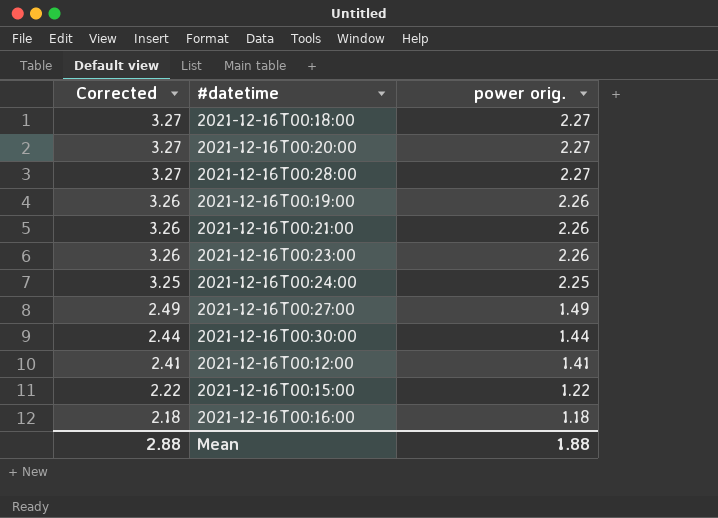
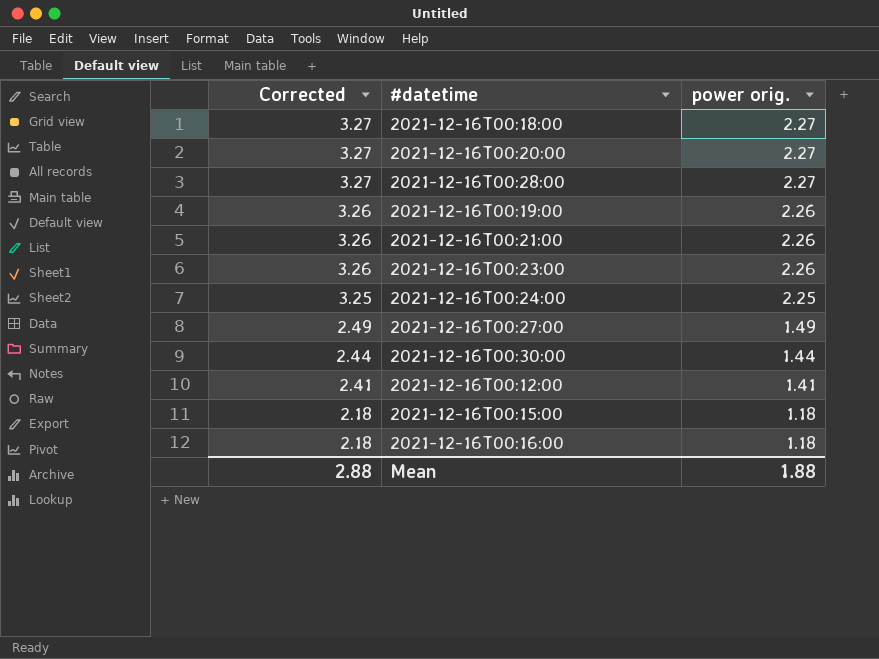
2021-12-16T00:15:00 | Corrected: 2.22 -> 2.18
2021-12-16T00:15:00 | power orig.: 1.22 -> 1.18

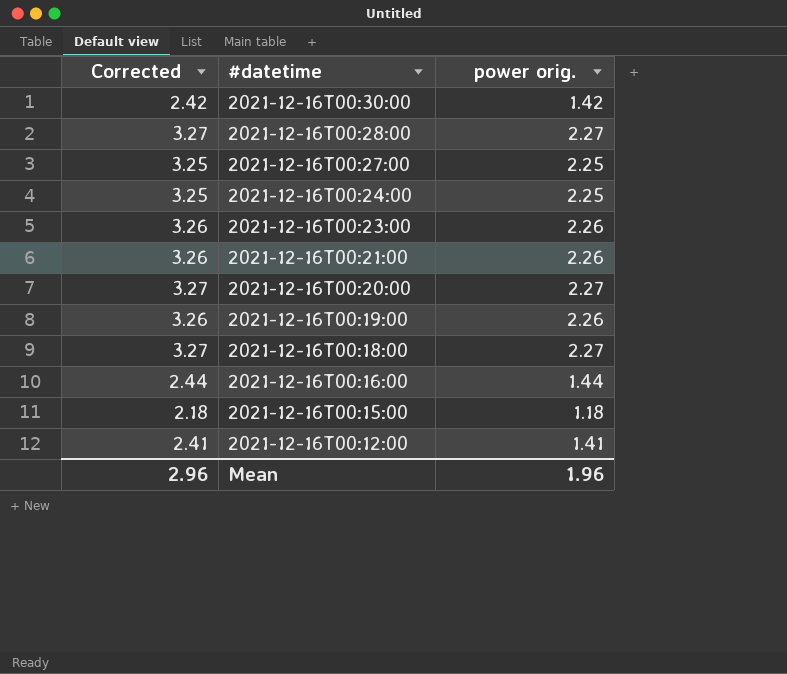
row order: Corrected descending -> #datetime descending
2021-12-16T00:30:00 | Corrected: 2.44 -> 2.42
2021-12-16T00:30:00 | power orig.: 1.44 -> 1.42
2021-12-16T00:27:00 | Corrected: 2.49 -> 3.25
2021-12-16T00:27:00 | power orig.: 1.49 -> 2.25
2021-12-16T00:16:00 | Corrected: 2.18 -> 2.44
2021-12-16T00:16:00 | power orig.: 1.18 -> 1.44
Mean | Corrected: 2.88 -> 2.96
Mean | power orig.: 1.88 -> 1.96

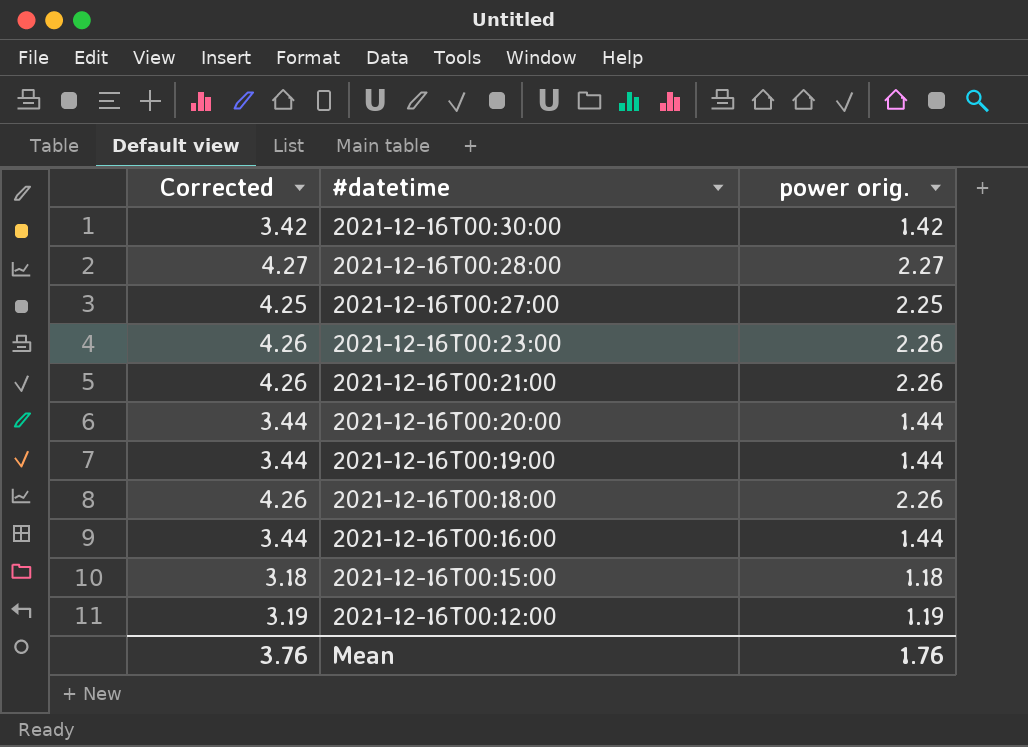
column Corrected | formula: [power orig.] + 1 -> [power orig.] + 2
row 2021-12-16T00:24:00: 3.25 | 2.25 -> none
2021-12-16T00:20:00 | power orig.: 2.27 -> 1.44
2021-12-16T00:19:00 | power orig.: 2.26 -> 1.44
2021-12-16T00:18:00 | power orig.: 2.27 -> 2.26
2021-12-16T00:12:00 | power orig.: 1.41 -> 1.19
Mean | Corrected: 2.96 -> 3.76
Mean | power orig.: 1.96 -> 1.76

